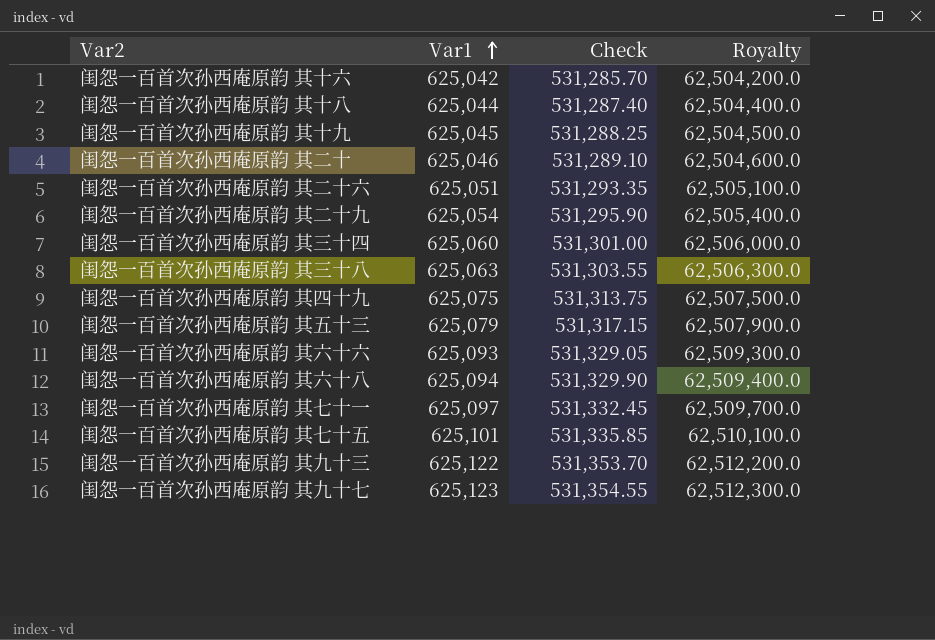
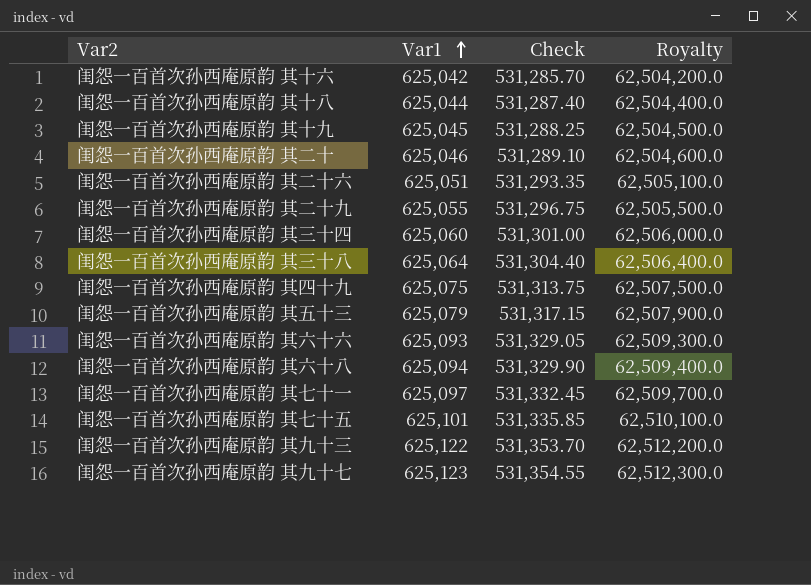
闺怨一百首次孙西庵原韵 其二十九 | Var1: 625,054 -> 625,055
闺怨一百首次孙西庵原韵 其二十九 | Check: 531,295.90 -> 531,296.75
闺怨一百首次孙西庵原韵 其二十九 | Royalty: 62,505,400.0 -> 62,505,500.0
闺怨一百首次孙西庵原韵 其三十八 | Var1: 625,063 -> 625,064
闺怨一百首次孙西庵原韵 其三十八 | Check: 531,303.55 -> 531,304.40
闺怨一百首次孙西庵原韵 其三十八 | Royalty: 62,506,300.0 -> 62,506,400.0

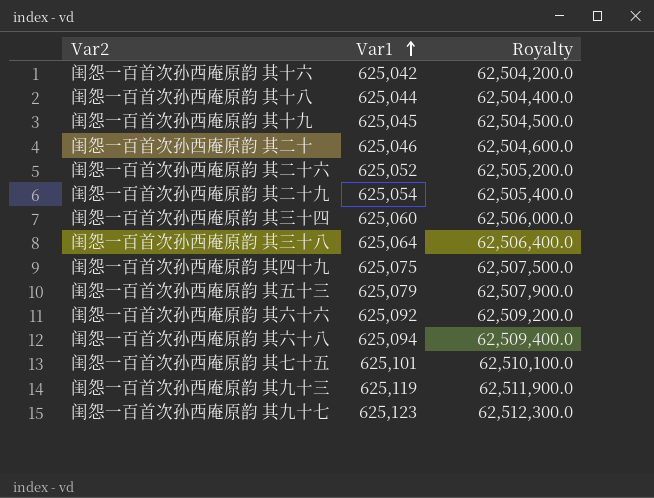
column Check | formula: [Var1] * 0.85 -> none
row 闺怨一百首次孙西庵原韵 其七十一: 625,097 | 531,332.45 | 62,509,700.0 -> none
闺怨一百首次孙西庵原韵 其二十六 | Var1: 625,051 -> 625,052
闺怨一百首次孙西庵原韵 其二十六 | Royalty: 62,505,100.0 -> 62,505,200.0
闺怨一百首次孙西庵原韵 其二十九 | Var1: 625,055 -> 625,054
闺怨一百首次孙西庵原韵 其二十九 | Royalty: 62,505,500.0 -> 62,505,400.0
闺怨一百首次孙西庵原韵 其六十六 | Var1: 625,093 -> 625,092
闺怨一百首次孙西庵原韵 其六十六 | Royalty: 62,509,300.0 -> 62,509,200.0
闺怨一百首次孙西庵原韵 其九十三 | Var1: 625,122 -> 625,119
闺怨一百首次孙西庵原韵 其九十三 | Royalty: 62,512,200.0 -> 62,511,900.0

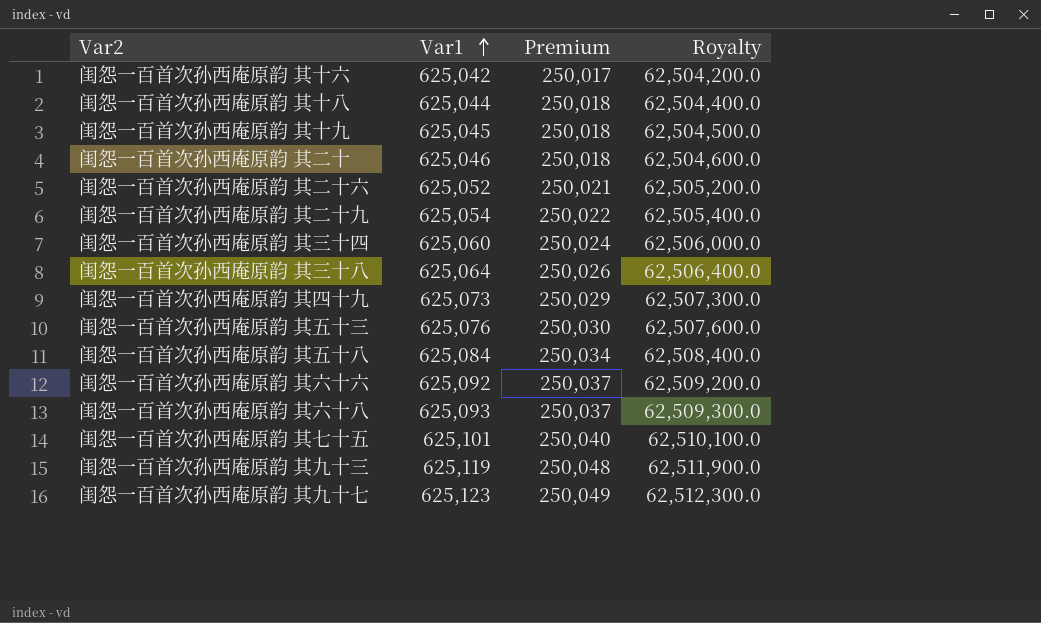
column Premium | formula: none -> [Var1] * 0.4
闺怨一百首次孙西庵原韵 其四十九 | Var1: 625,075 -> 625,073
闺怨一百首次孙西庵原韵 其四十九 | Royalty: 62,507,500.0 -> 62,507,300.0
闺怨一百首次孙西庵原韵 其五十三 | Var1: 625,079 -> 625,076
闺怨一百首次孙西庵原韵 其五十三 | Royalty: 62,507,900.0 -> 62,507,600.0
row 闺怨一百首次孙西庵原韵 其五十八: none -> 625,084 | 250,034 | 62,508,400.0
闺怨一百首次孙西庵原韵 其六十八 | Var1: 625,094 -> 625,093
闺怨一百首次孙西庵原韵 其六十八 | Royalty: 62,509,400.0 -> 62,509,300.0

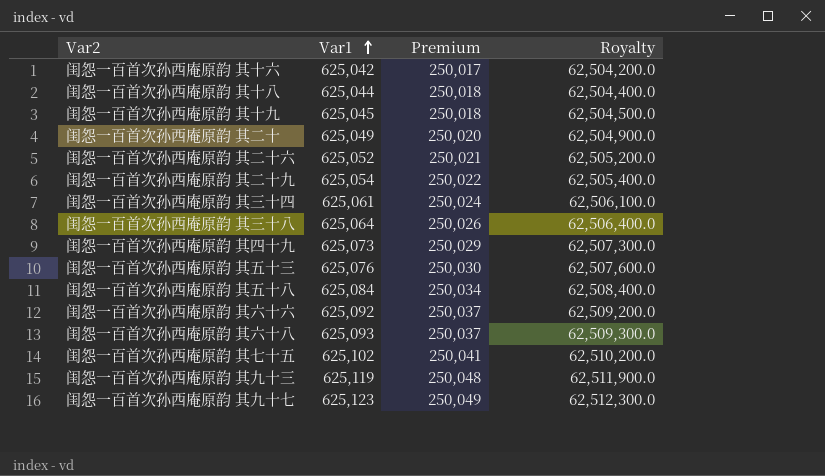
闺怨一百首次孙西庵原韵 其二十 | Var1: 625,046 -> 625,049
闺怨一百首次孙西庵原韵 其二十 | Premium: 250,018 -> 250,020
闺怨一百首次孙西庵原韵 其二十 | Royalty: 62,504,600.0 -> 62,504,900.0
闺怨一百首次孙西庵原韵 其三十四 | Var1: 625,060 -> 625,061
闺怨一百首次孙西庵原韵 其三十四 | Royalty: 62,506,000.0 -> 62,506,100.0
闺怨一百首次孙西庵原韵 其七十五 | Var1: 625,101 -> 625,102
闺怨一百首次孙西庵原韵 其七十五 | Premium: 250,040 -> 250,041
闺怨一百首次孙西庵原韵 其七十五 | Royalty: 62,510,100.0 -> 62,510,200.0

